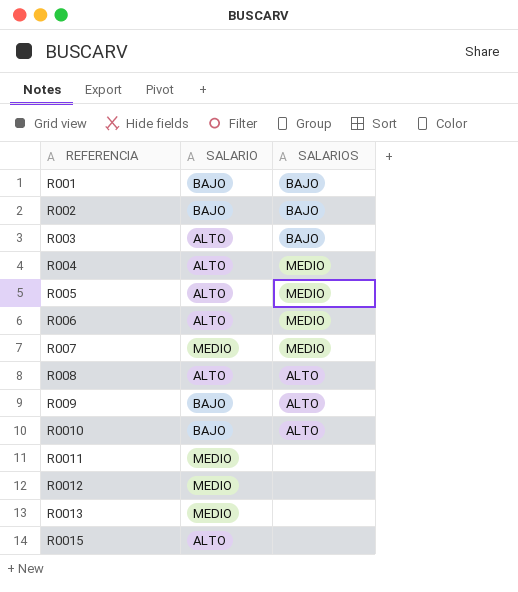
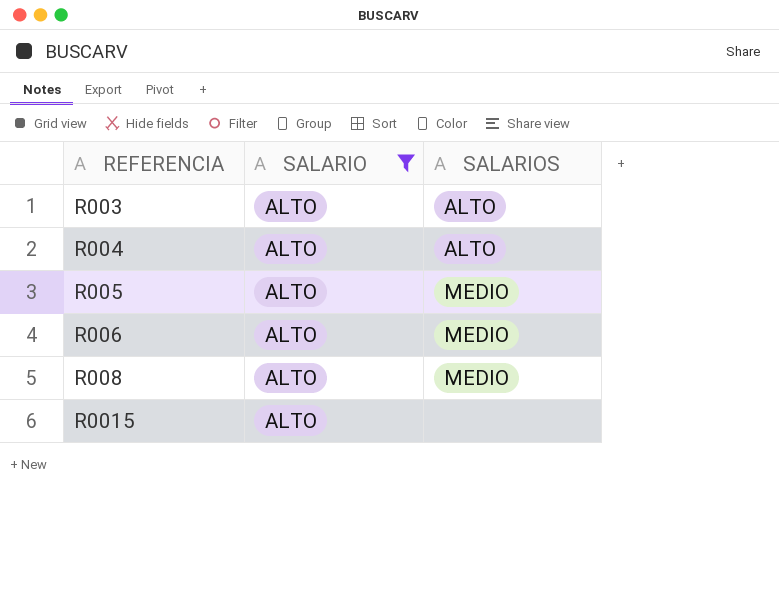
filter: none -> SALARIO = ALTO
R003 | SALARIOS: BAJO -> ALTO
R004 | SALARIOS: MEDIO -> ALTO
R008 | SALARIOS: ALTO -> MEDIO

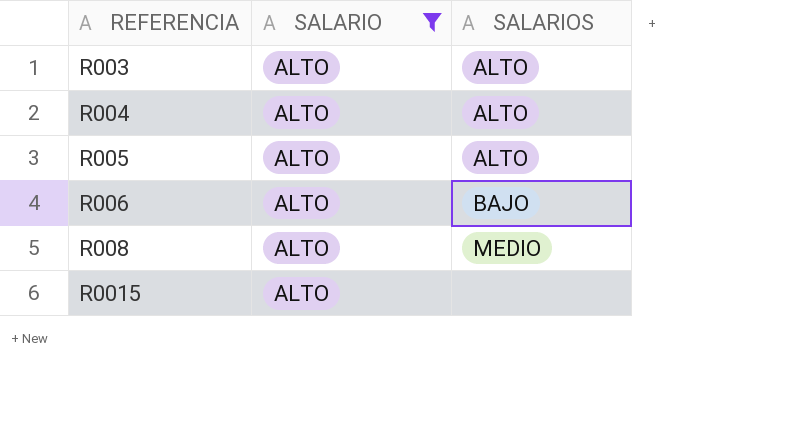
R005 | SALARIOS: MEDIO -> ALTO
R006 | SALARIOS: MEDIO -> BAJO

